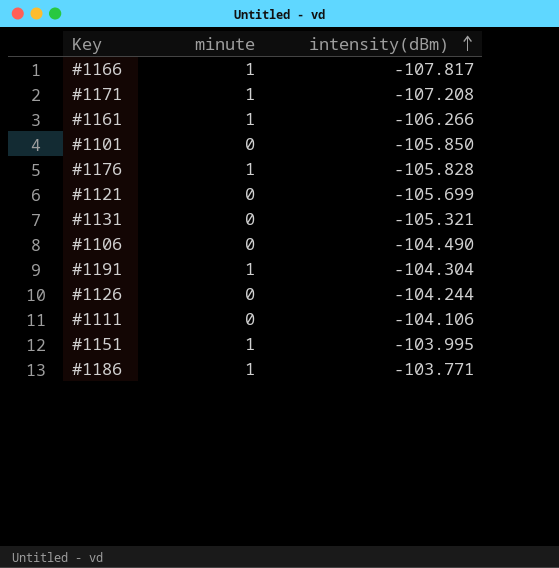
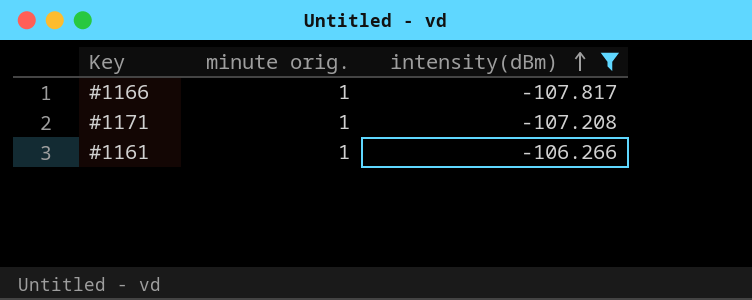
filter: none -> intensity(dBm) <= -106.266
column name: minute -> minute orig.

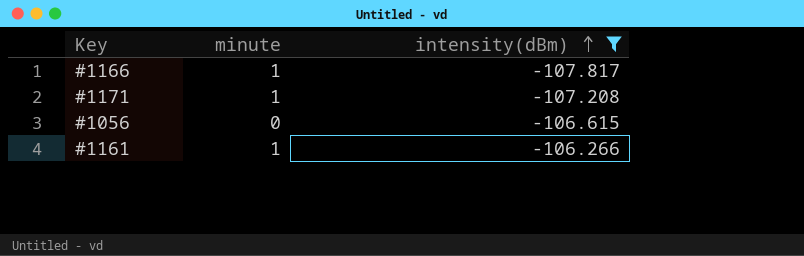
column name: minute orig. -> minute
row #1056: none -> 0 | -106.615

